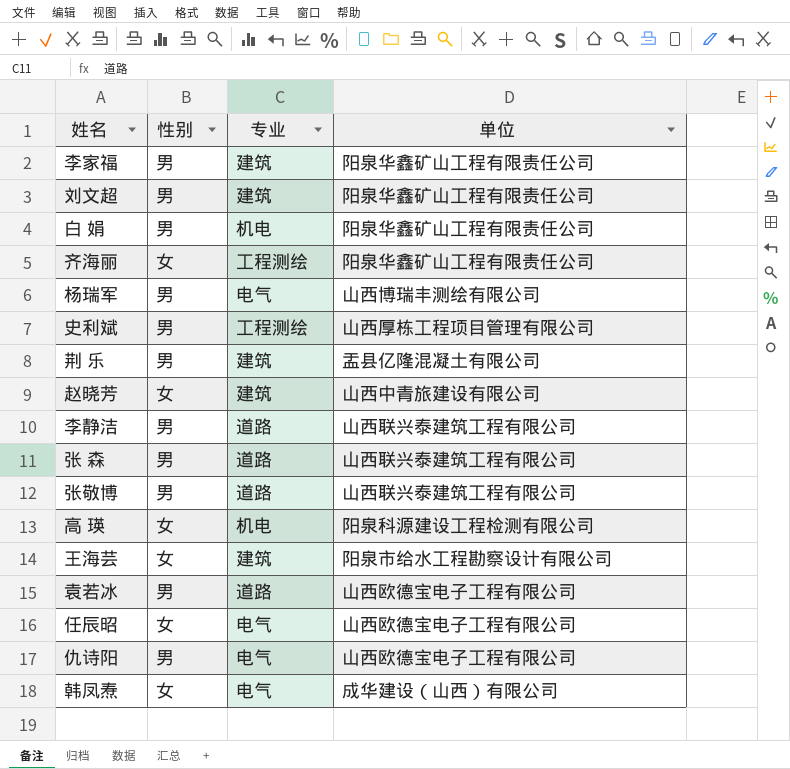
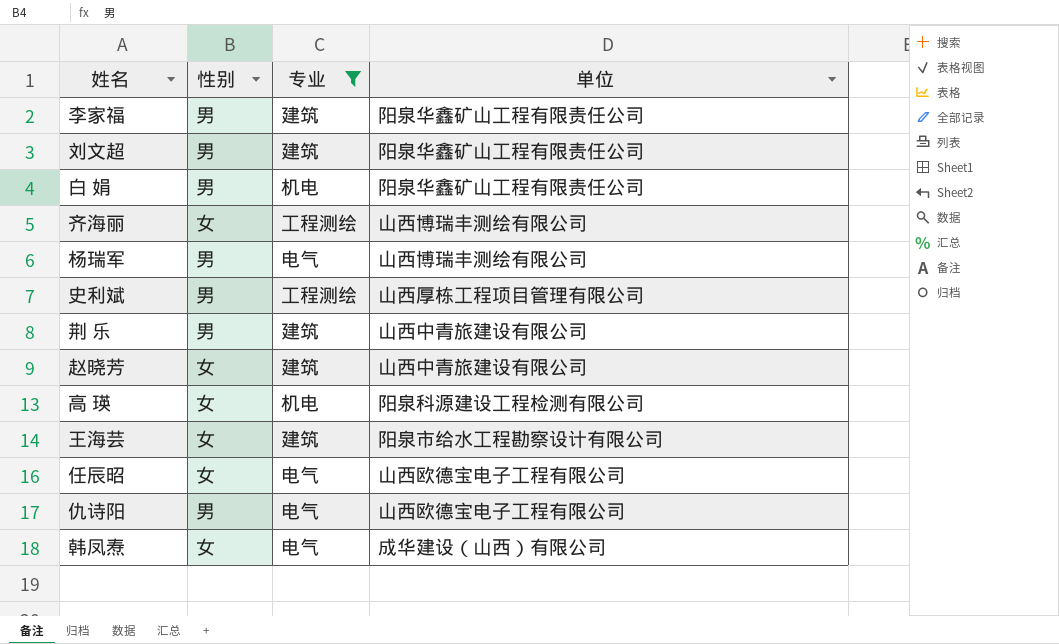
filter: none -> 专业 != 道路
齐海丽 | 单位: 阳泉华鑫矿山工程有限责任公司 -> 山西博瑞丰测绘有限公司
荆 乐 | 单位: 盂县亿隆混凝土有限公司 -> 山西中青旅建设有限公司

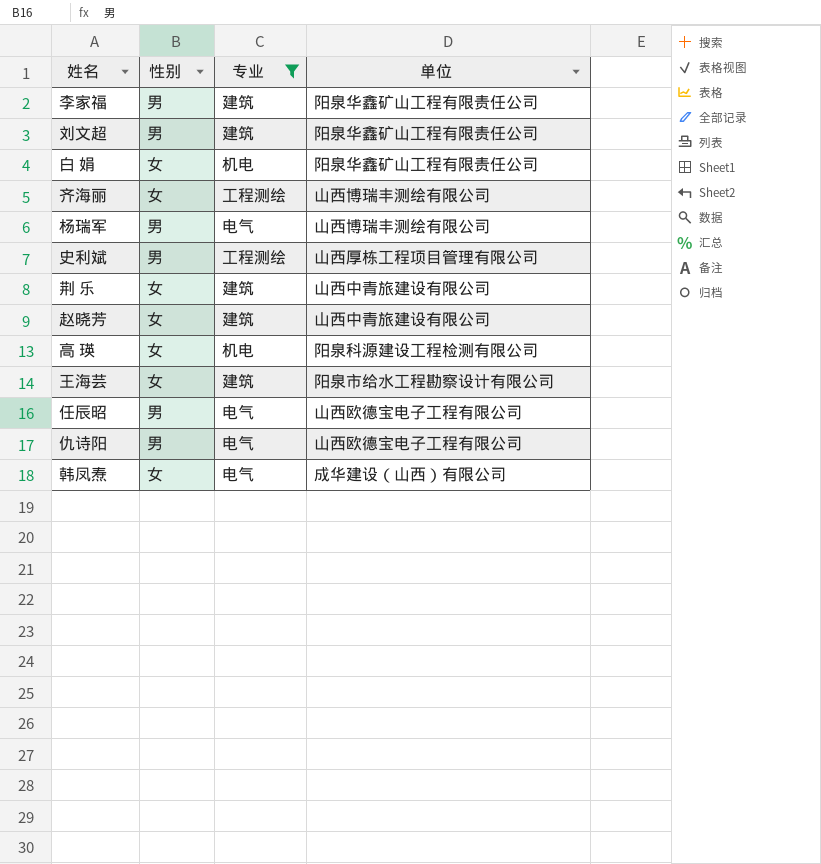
白 娟 | 性别: 男 -> 女
荆 乐 | 性别: 男 -> 女
任辰昭 | 性别: 女 -> 男

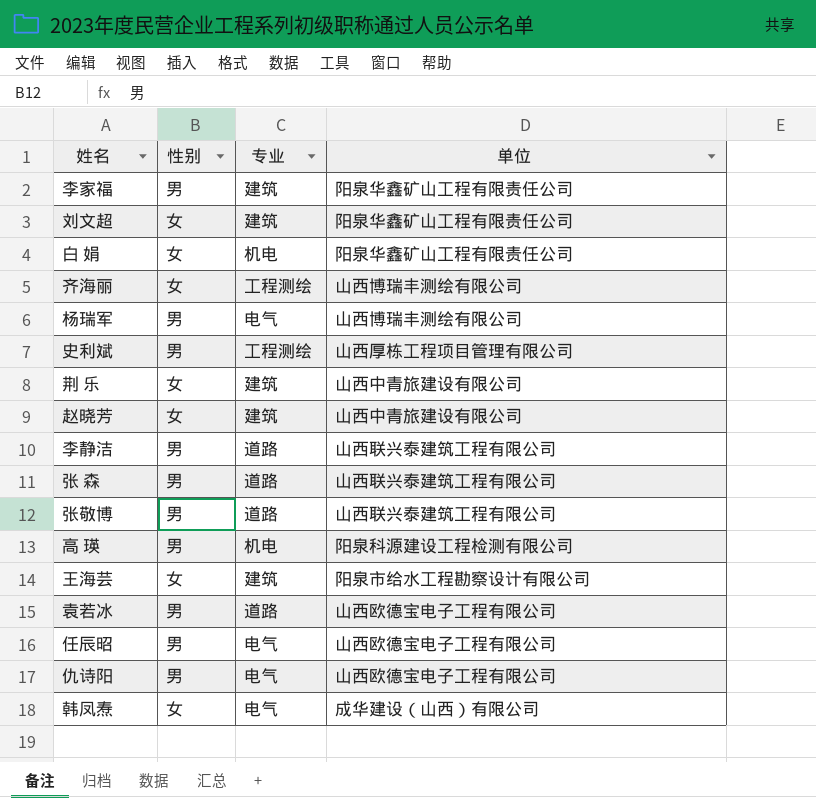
filter: 专业 != 道路 -> none
刘文超 | 性别: 男 -> 女
高 瑛 | 性别: 女 -> 男

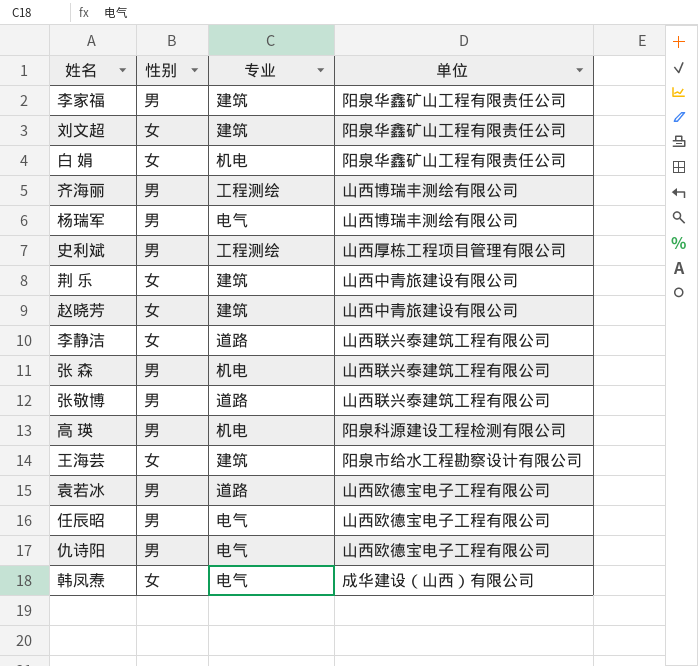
齐海丽 | 性别: 女 -> 男
李静洁 | 性别: 男 -> 女
张 森 | 专业: 道路 -> 机电

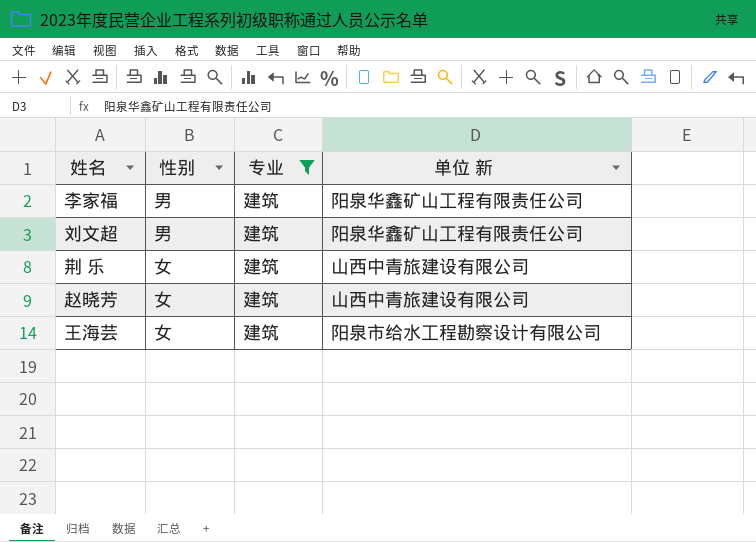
filter: none -> 专业 = 建筑
column name: 单位 -> 单位 新
刘文超 | 性别: 女 -> 男

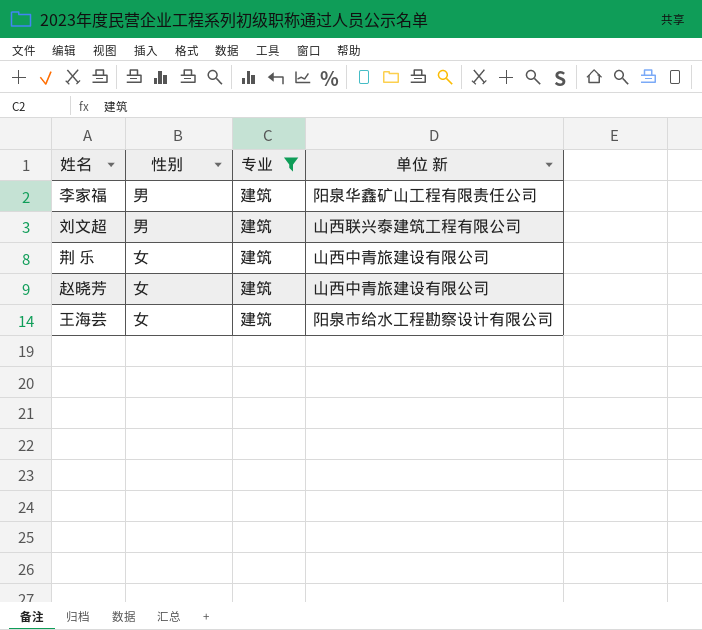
刘文超 | 单位 新: 阳泉华鑫矿山工程有限责任公司 -> 山西联兴泰建筑工程有限公司

